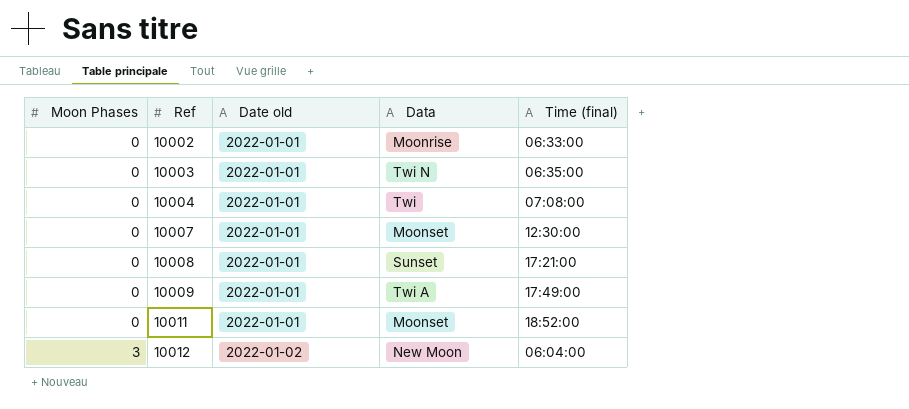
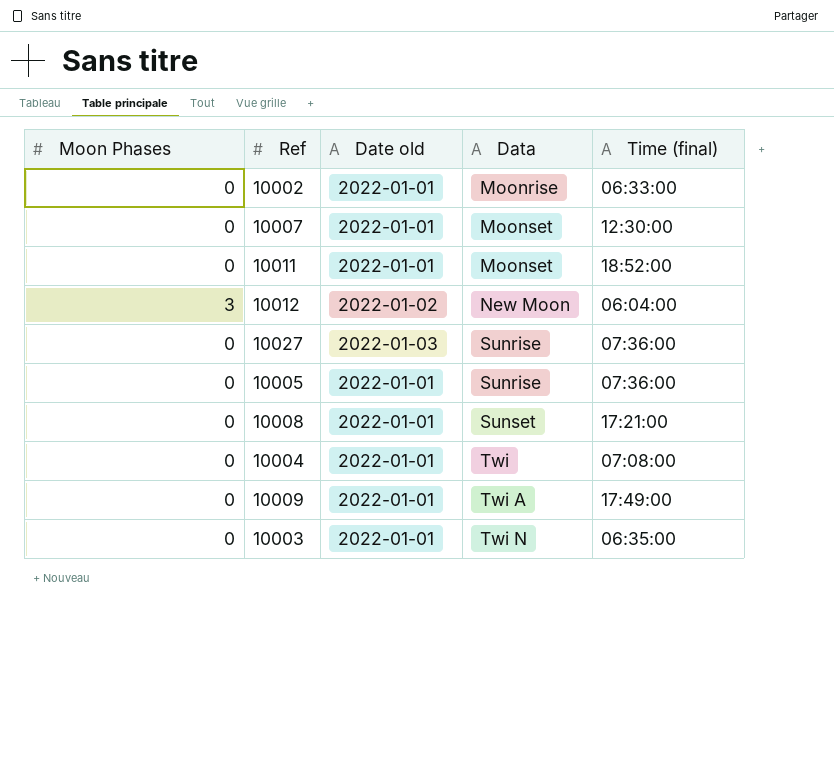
row order: Moon Phases ascending -> Data ascending
row 10027: none -> 0 | 2022-01-03 | Sunrise | 07:36:00
row 10005: none -> 0 | 2022-01-01 | Sunrise | 07:36:00

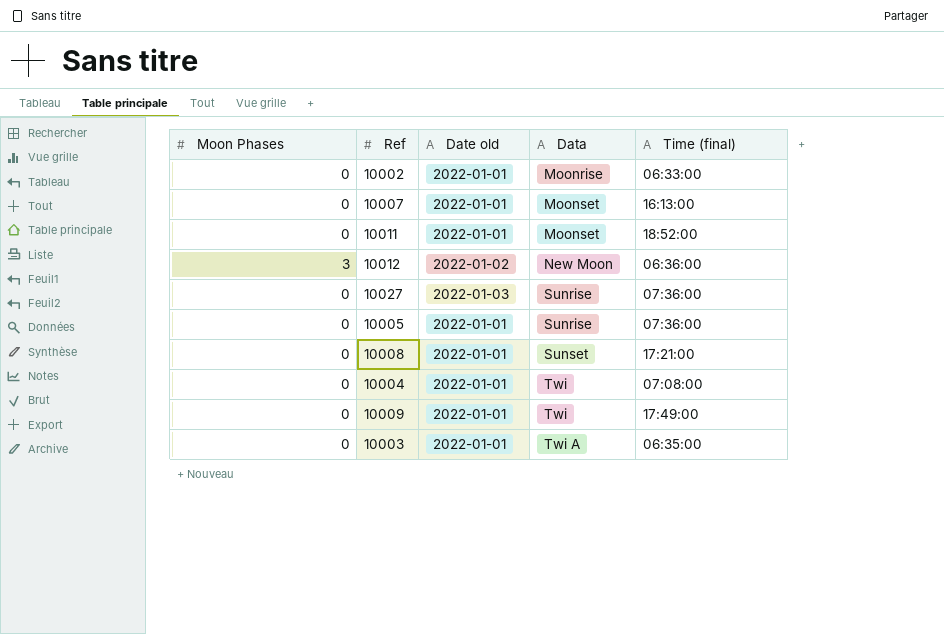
10007 | Time (final): 12:30:00 -> 16:13:00
10012 | Time (final): 06:04:00 -> 06:36:00
10009 | Data: Twi A -> Twi
10003 | Data: Twi N -> Twi A

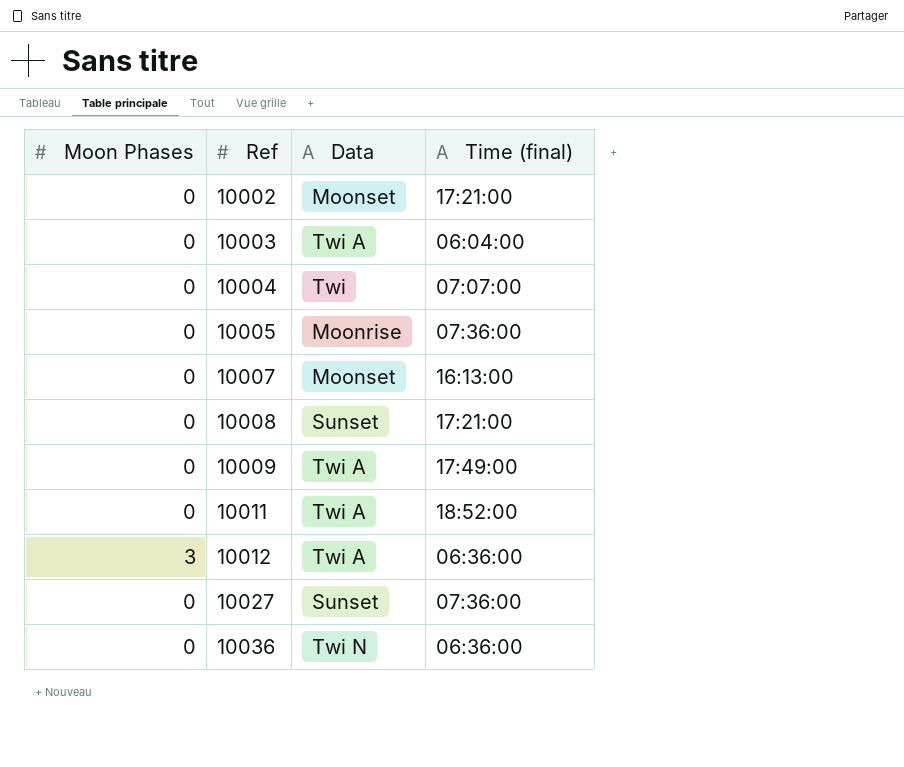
row order: Data ascending -> Ref ascending
column Date old | position: 3 -> none
10002 | Data: Moonrise -> Moonset
10002 | Time (final): 06:33:00 -> 17:21:00
10003 | Time (final): 06:35:00 -> 06:04:00
10004 | Time (final): 07:08:00 -> 07:07:00
10005 | Data: Sunrise -> Moonrise
10009 | Data: Twi -> Twi A
10011 | Data: Moonset -> Twi A
10012 | Data: New Moon -> Twi A
10027 | Data: Sunrise -> Sunset
row 10036: none -> 0 | Twi N | 06:36:00

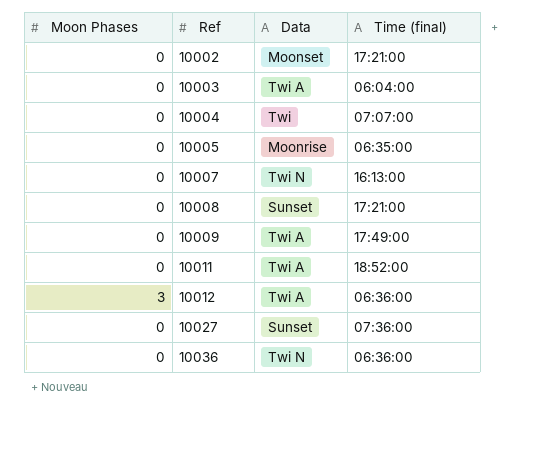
10005 | Time (final): 07:36:00 -> 06:35:00
10007 | Data: Moonset -> Twi N

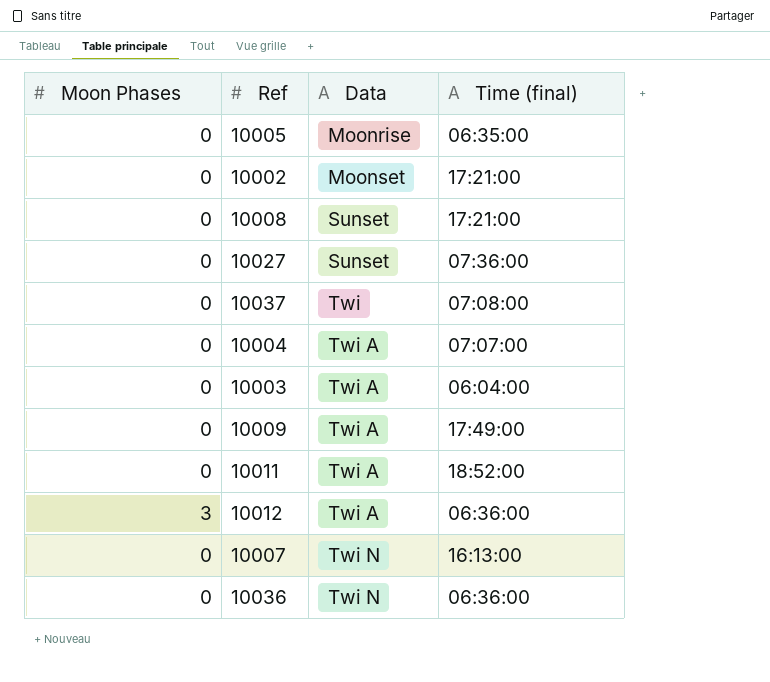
row order: Ref ascending -> Data ascending
row 10037: none -> 0 | Twi | 07:08:00
10004 | Data: Twi -> Twi A

